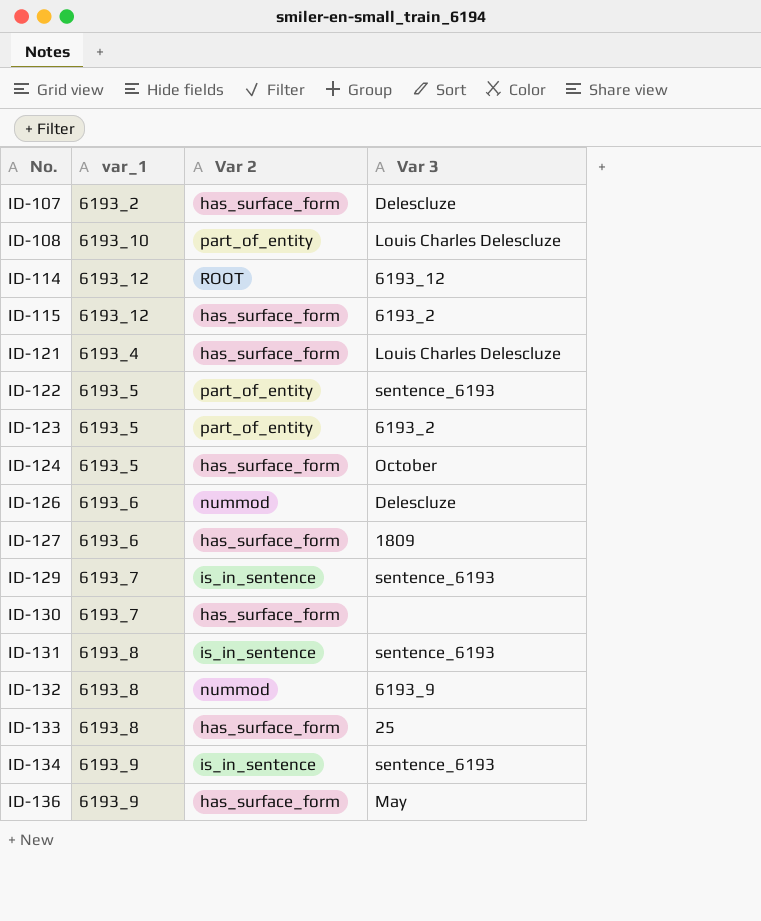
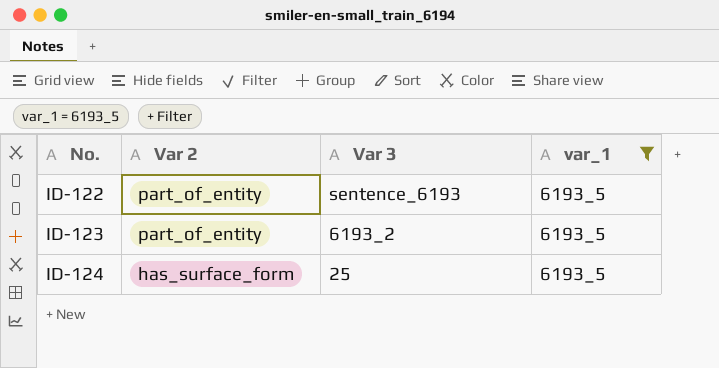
filter: none -> var_1 = 6193_5
column var_1 | position: 2 -> 4
ID-124 | Var 3: October -> 25

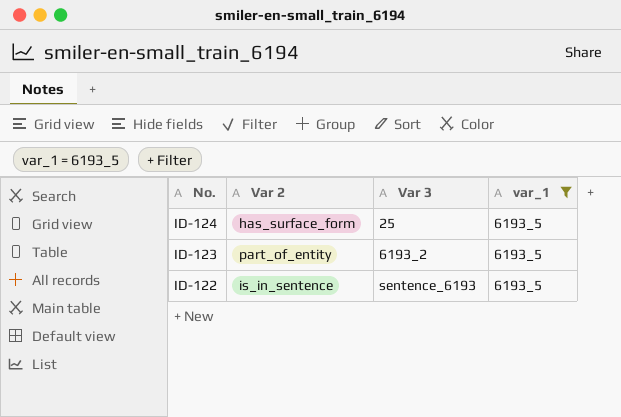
row order: No. ascending -> No. descending
ID-122 | Var 2: part_of_entity -> is_in_sentence

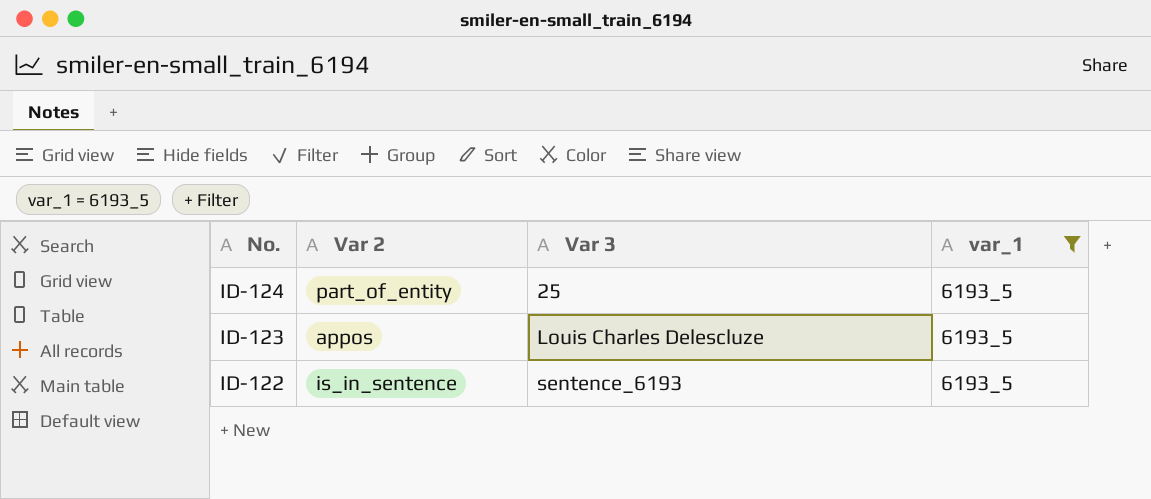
ID-124 | Var 2: has_surface_form -> part_of_entity
ID-123 | Var 2: part_of_entity -> appos
ID-123 | Var 3: 6193_2 -> Louis Charles Delescluze

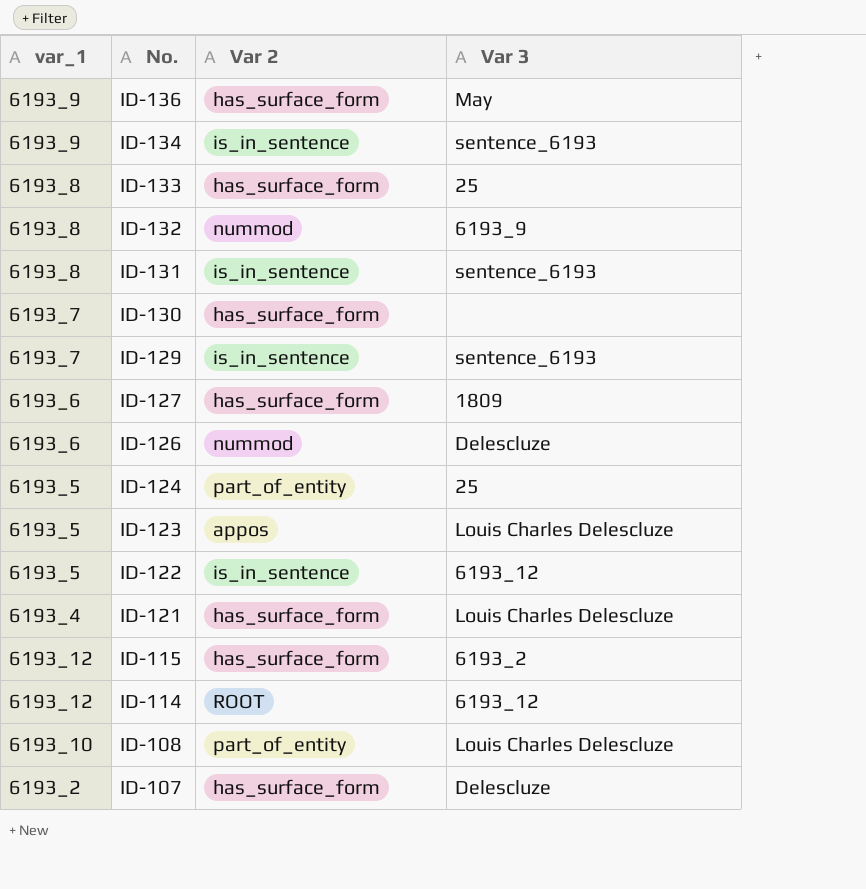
filter: var_1 = 6193_5 -> none
column var_1 | position: 4 -> 1
ID-122 | Var 3: sentence_6193 -> 6193_12

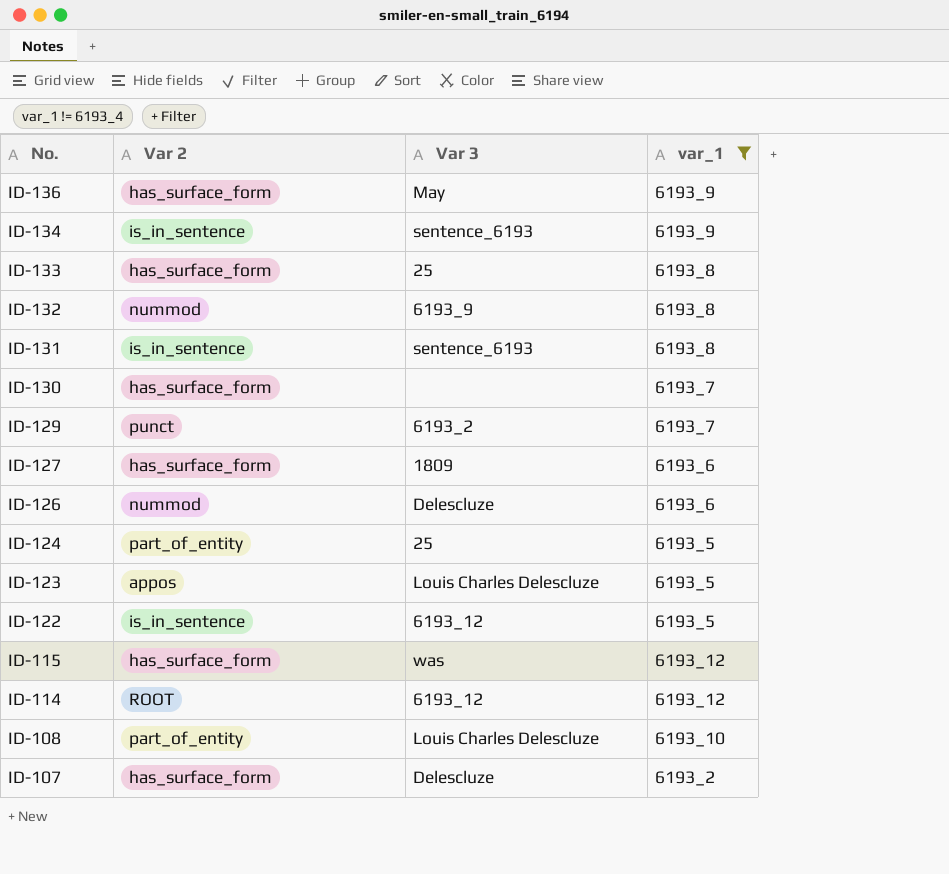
filter: none -> var_1 != 6193_4
column var_1 | position: 1 -> 4
ID-129 | Var 2: is_in_sentence -> punct
ID-129 | Var 3: sentence_6193 -> 6193_2
ID-115 | Var 3: 6193_2 -> was

